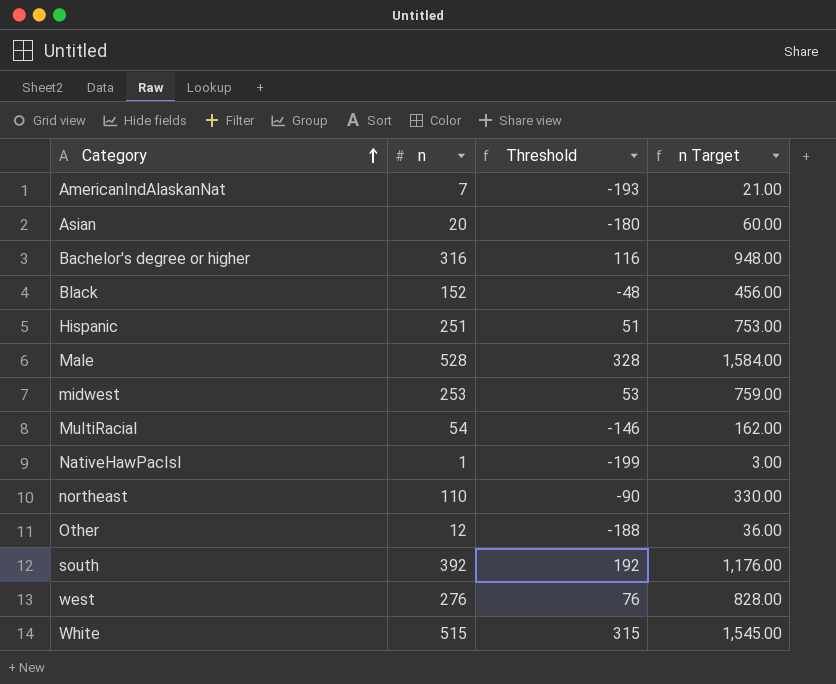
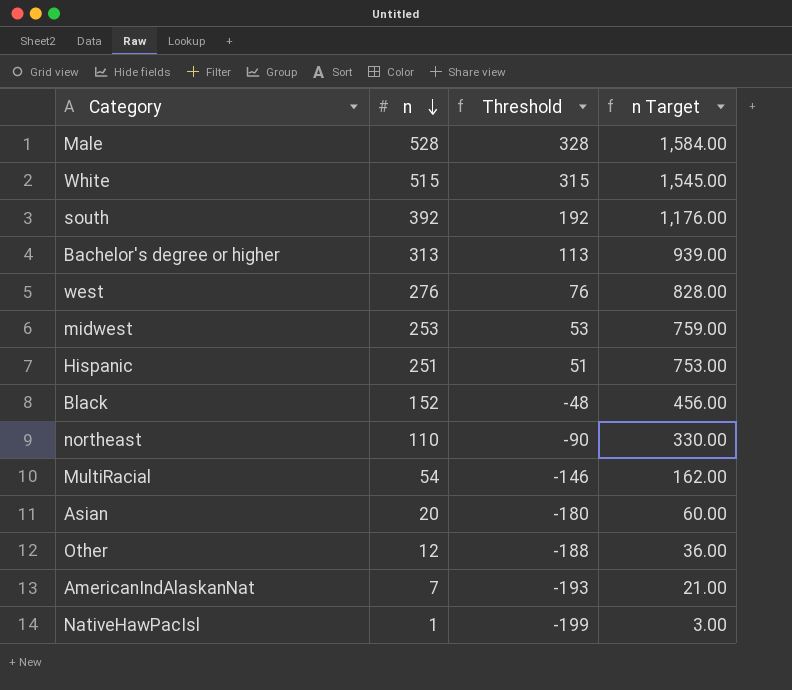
row order: Category ascending -> n descending
Bachelor's degree or higher | n: 316 -> 313
Bachelor's degree or higher | Threshold: 116 -> 113
Bachelor's degree or higher | n Target: 948.00 -> 939.00

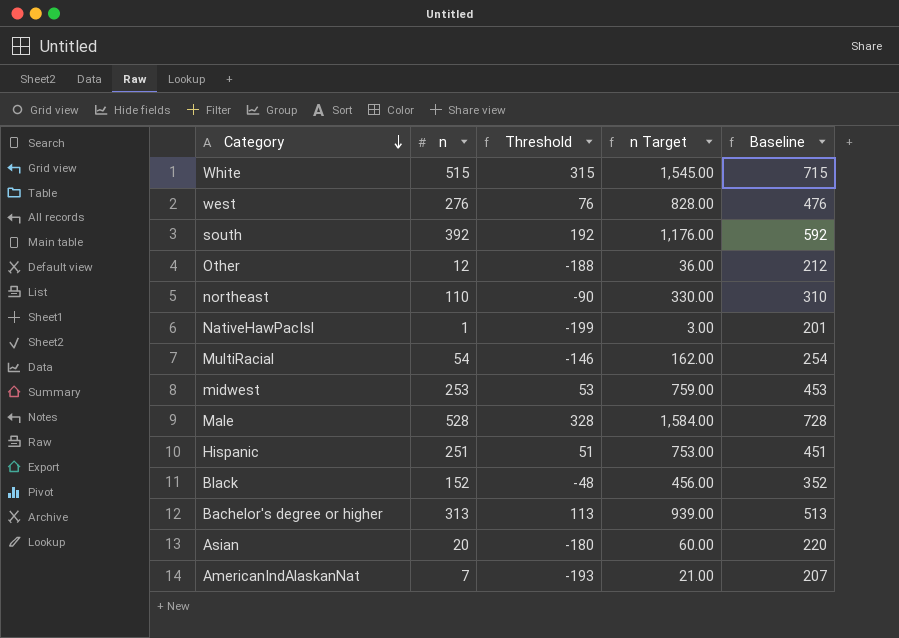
row order: n descending -> Category descending
column Baseline | formula: none -> [n] + 200

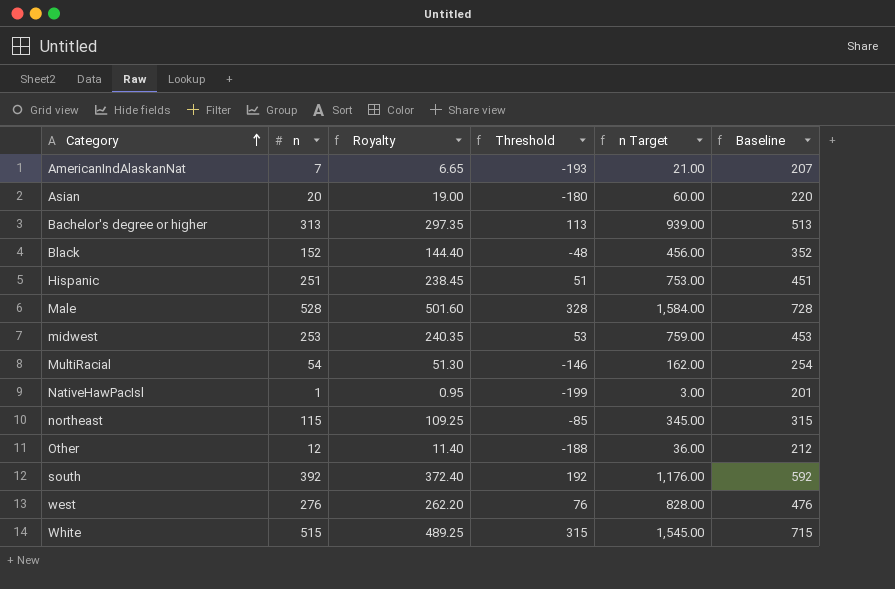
row order: Category descending -> Category ascending
column Royalty | formula: none -> [n] * 0.95
northeast | n: 110 -> 115
northeast | Threshold: -90 -> -85
northeast | n Target: 330.00 -> 345.00
northeast | Baseline: 310 -> 315

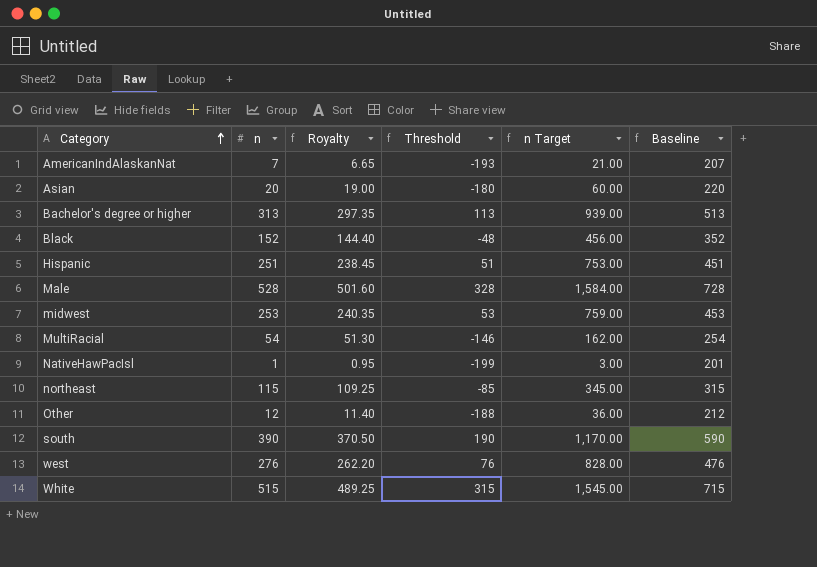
south | n: 392 -> 390
south | Royalty: 372.40 -> 370.50
south | Threshold: 192 -> 190
south | n Target: 1,176.00 -> 1,170.00
south | Baseline: 592 -> 590

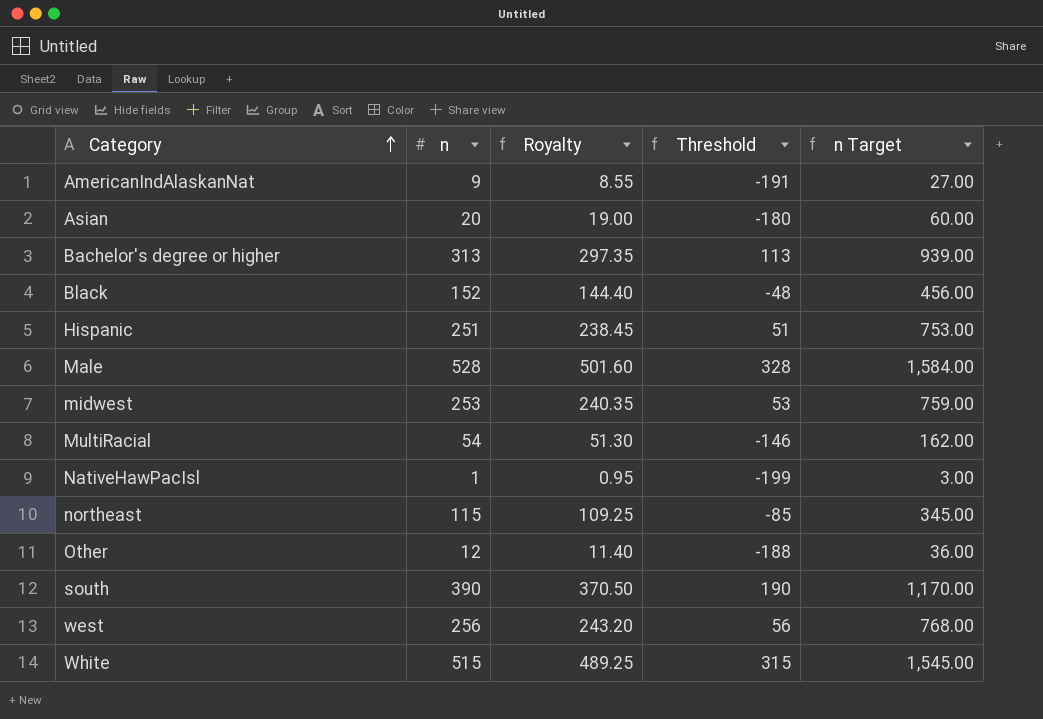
column Baseline | formula: [n] + 200 -> none
AmericanIndAlaskanNat | n: 7 -> 9
AmericanIndAlaskanNat | Royalty: 6.65 -> 8.55
AmericanIndAlaskanNat | Threshold: -193 -> -191
AmericanIndAlaskanNat | n Target: 21.00 -> 27.00
west | n: 276 -> 256
west | Royalty: 262.20 -> 243.20
west | Threshold: 76 -> 56
west | n Target: 828.00 -> 768.00

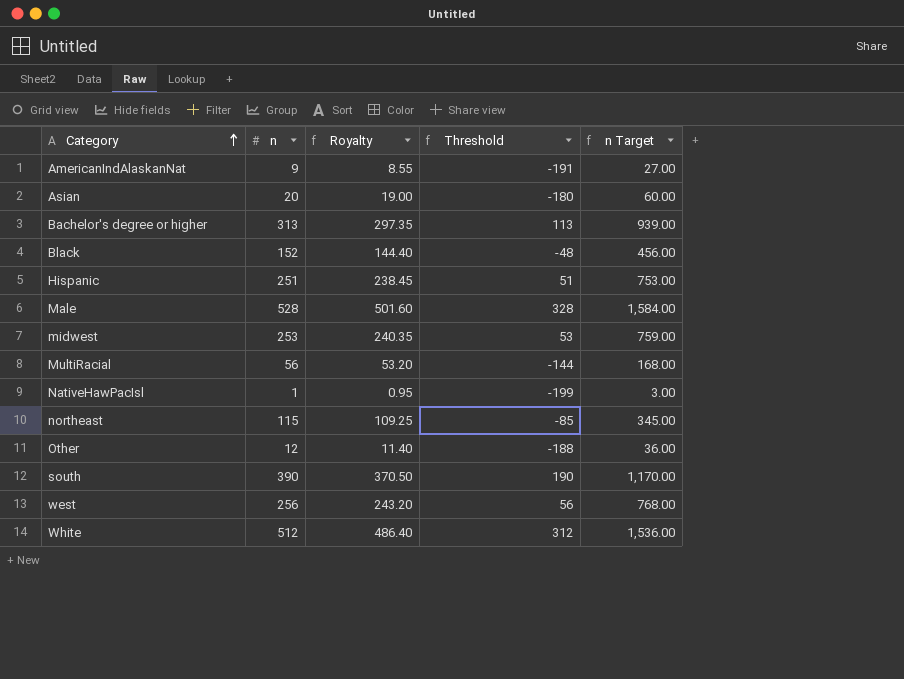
MultiRacial | n: 54 -> 56
MultiRacial | Royalty: 51.30 -> 53.20
MultiRacial | Threshold: -146 -> -144
MultiRacial | n Target: 162.00 -> 168.00
White | n: 515 -> 512
White | Royalty: 489.25 -> 486.40
White | Threshold: 315 -> 312
White | n Target: 1,545.00 -> 1,536.00

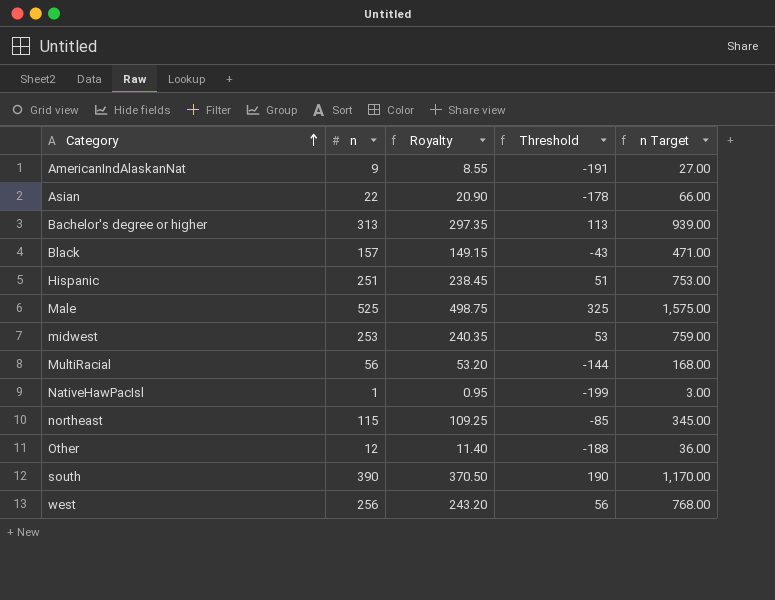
row White: 512 | 486.40 | 312 | 1,536.00 -> none
Asian | n: 20 -> 22
Asian | Royalty: 19.00 -> 20.90
Asian | Threshold: -180 -> -178
Asian | n Target: 60.00 -> 66.00
Black | n: 152 -> 157
Black | Royalty: 144.40 -> 149.15
Black | Threshold: -48 -> -43
Black | n Target: 456.00 -> 471.00
Male | n: 528 -> 525
Male | Royalty: 501.60 -> 498.75
Male | Threshold: 328 -> 325
Male | n Target: 1,584.00 -> 1,575.00

